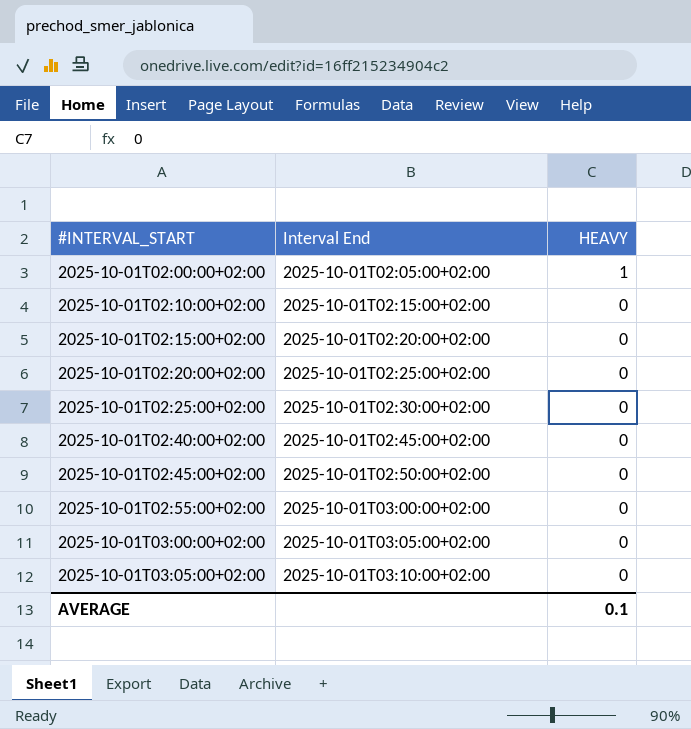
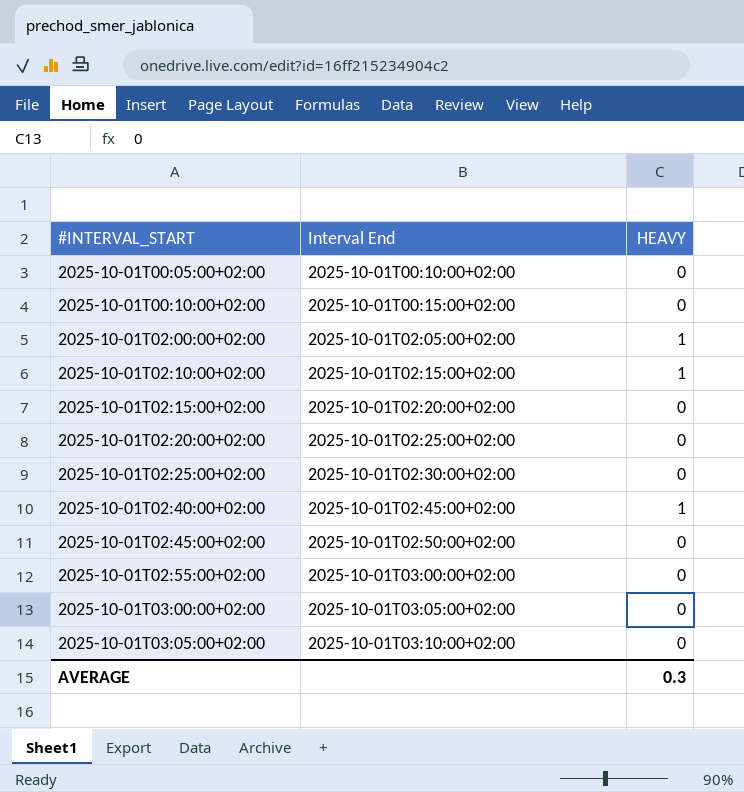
row 2025-10-01T00:05:00+02:00: none -> 2025-10-01T00:10:00+02:00 | 0
row 2025-10-01T00:10:00+02:00: none -> 2025-10-01T00:15:00+02:00 | 0
2025-10-01T02:10:00+02:00 | HEAVY: 0 -> 1
2025-10-01T02:40:00+02:00 | HEAVY: 0 -> 1
AVERAGE | HEAVY: 0.1 -> 0.3

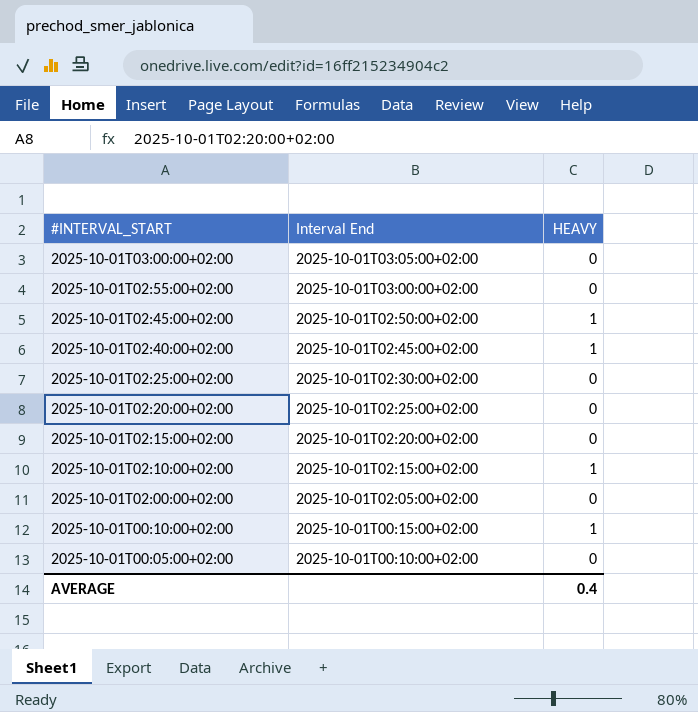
row order: #INTERVAL_START ascending -> #INTERVAL_START descending
row 2025-10-01T03:05:00+02:00: 2025-10-01T03:10:00+02:00 | 0 -> none
2025-10-01T02:45:00+02:00 | HEAVY: 0 -> 1
2025-10-01T02:00:00+02:00 | HEAVY: 1 -> 0
2025-10-01T00:10:00+02:00 | HEAVY: 0 -> 1
AVERAGE | HEAVY: 0.3 -> 0.4

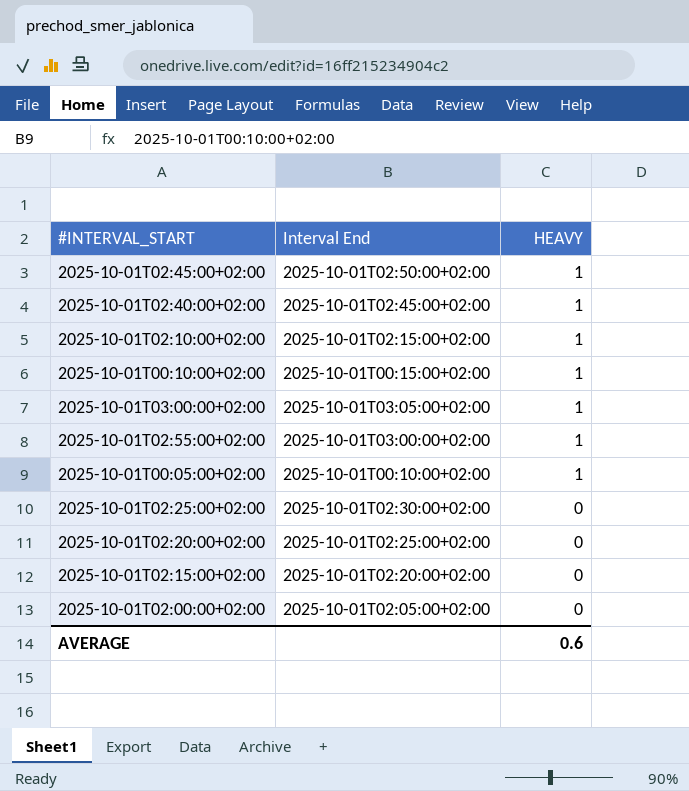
row order: #INTERVAL_START descending -> HEAVY descending
2025-10-01T03:00:00+02:00 | HEAVY: 0 -> 1
2025-10-01T02:55:00+02:00 | HEAVY: 0 -> 1
2025-10-01T00:05:00+02:00 | HEAVY: 0 -> 1
AVERAGE | HEAVY: 0.4 -> 0.6

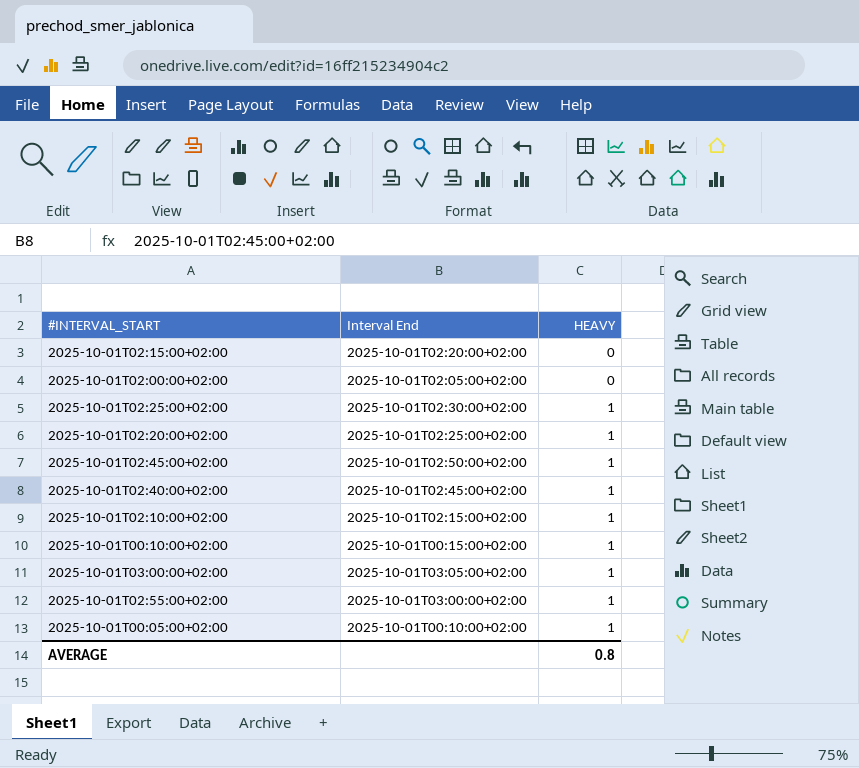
row order: HEAVY descending -> HEAVY ascending
2025-10-01T02:25:00+02:00 | HEAVY: 0 -> 1
2025-10-01T02:20:00+02:00 | HEAVY: 0 -> 1
AVERAGE | HEAVY: 0.6 -> 0.8

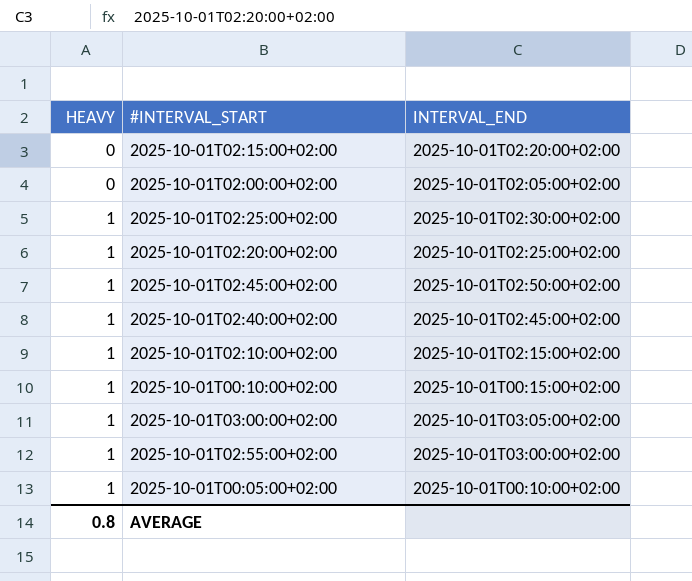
column HEAVY | position: 3 -> 1
column name: Interval End -> INTERVAL_END

